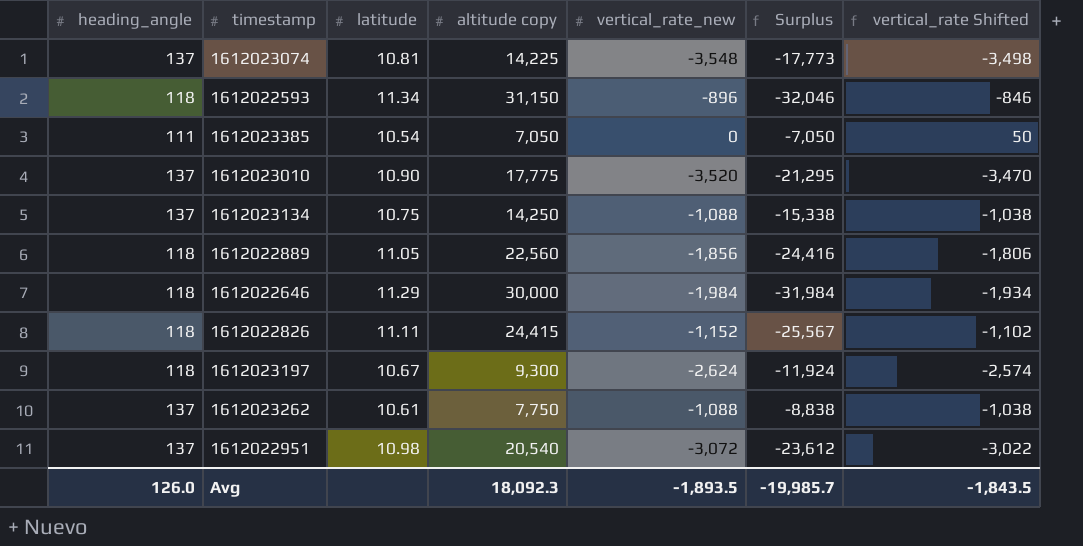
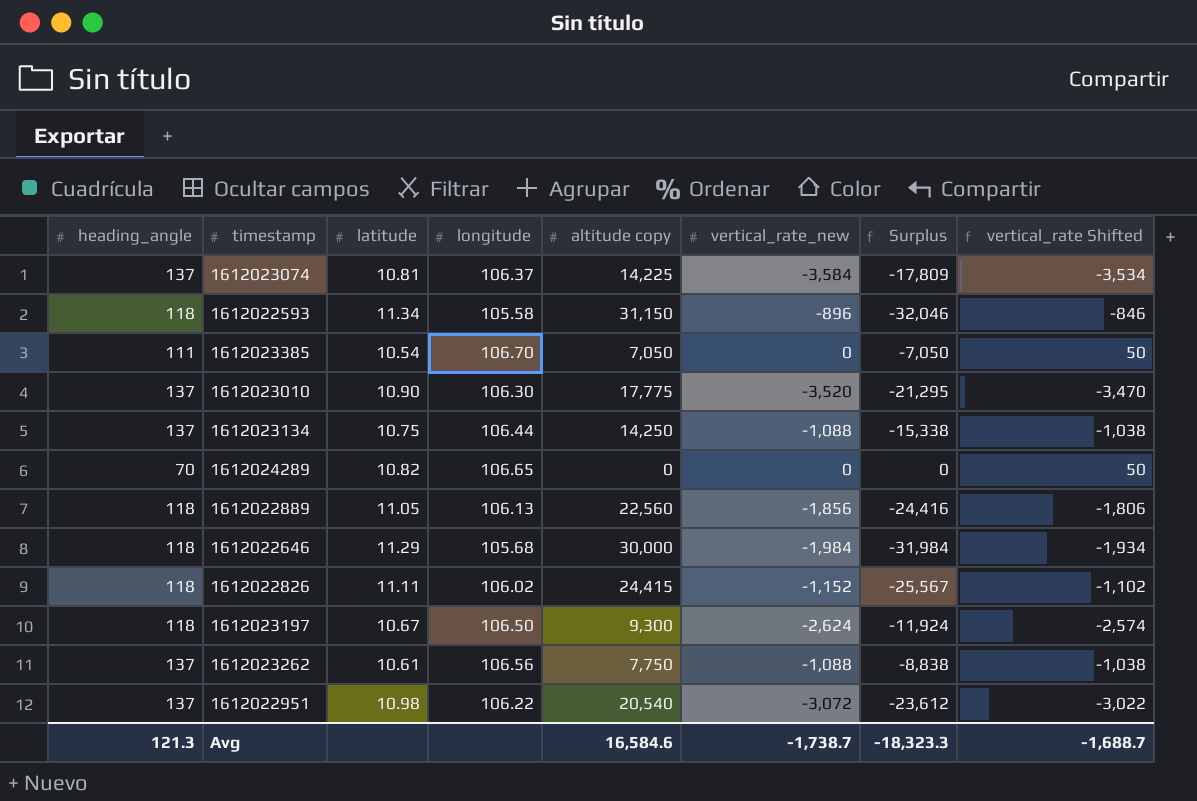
column longitude | position: none -> 4
1612023074 | vertical_rate_new: -3,548 -> -3,584
1612023074 | Surplus: -17,773 -> -17,809
1612023074 | vertical_rate Shifted: -3,498 -> -3,534
row 1612024289: none -> 70 | 10.82 | 106.65 | 0 | 0 | 0 | 50
Avg | heading_angle: 126.0 -> 121.3
Avg | altitude copy: 18,092.3 -> 16,584.6
Avg | vertical_rate_new: -1,893.5 -> -1,738.7
Avg | Surplus: -19,985.7 -> -18,323.3
Avg | vertical_rate Shifted: -1,843.5 -> -1,688.7

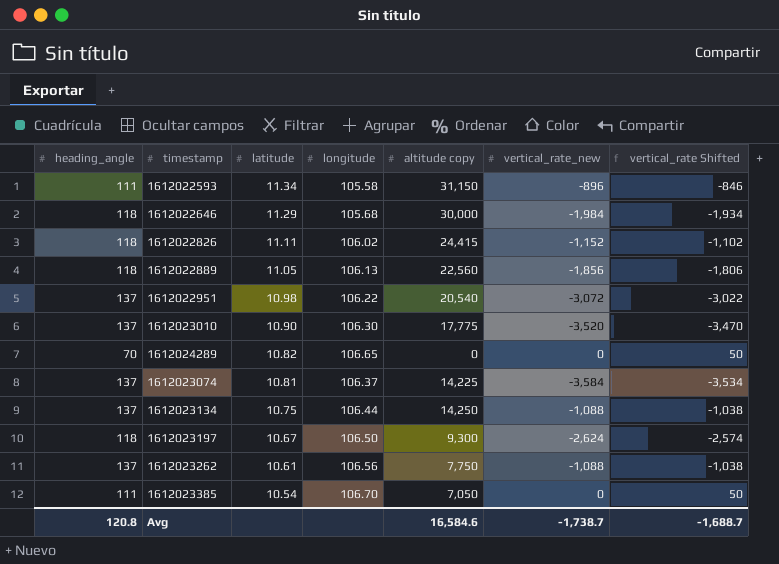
row order: none -> latitude descending
column Surplus | formula: [vertical_rate_new] - [altitude copy] -> none
1612022593 | heading_angle: 118 -> 111
Avg | heading_angle: 121.3 -> 120.8

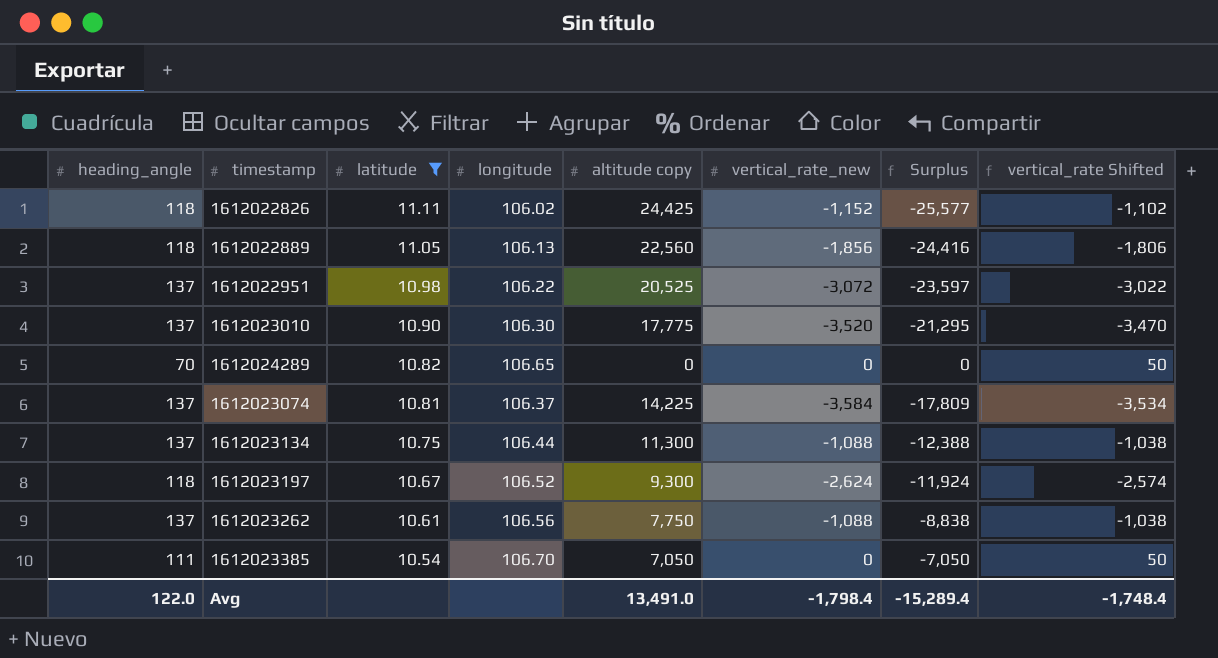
filter: none -> latitude <= 11.11
column Surplus | formula: none -> [vertical_rate_new] - [altitude copy]
1612022826 | altitude copy: 24,415 -> 24,425
1612022951 | altitude copy: 20,540 -> 20,525
1612023134 | altitude copy: 14,250 -> 11,300
1612023197 | longitude: 106.50 -> 106.52
Avg | heading_angle: 120.8 -> 122.0
Avg | altitude copy: 16,584.6 -> 13,491.0
Avg | vertical_rate_new: -1,738.7 -> -1,798.4
Avg | vertical_rate Shifted: -1,688.7 -> -1,748.4

